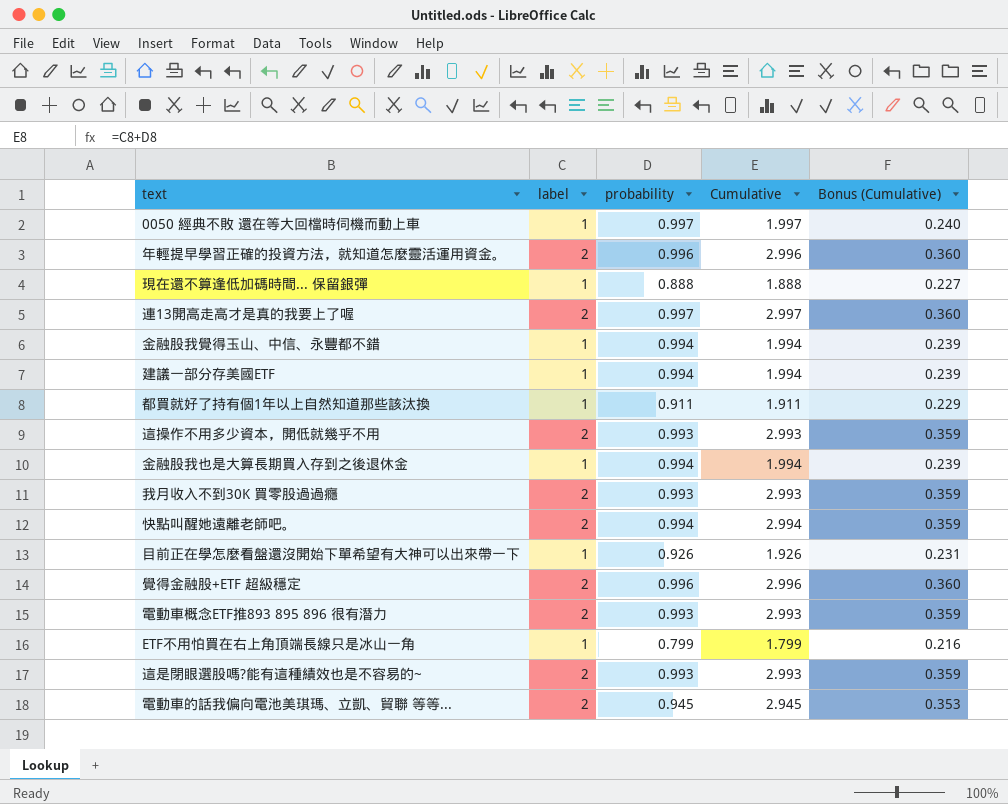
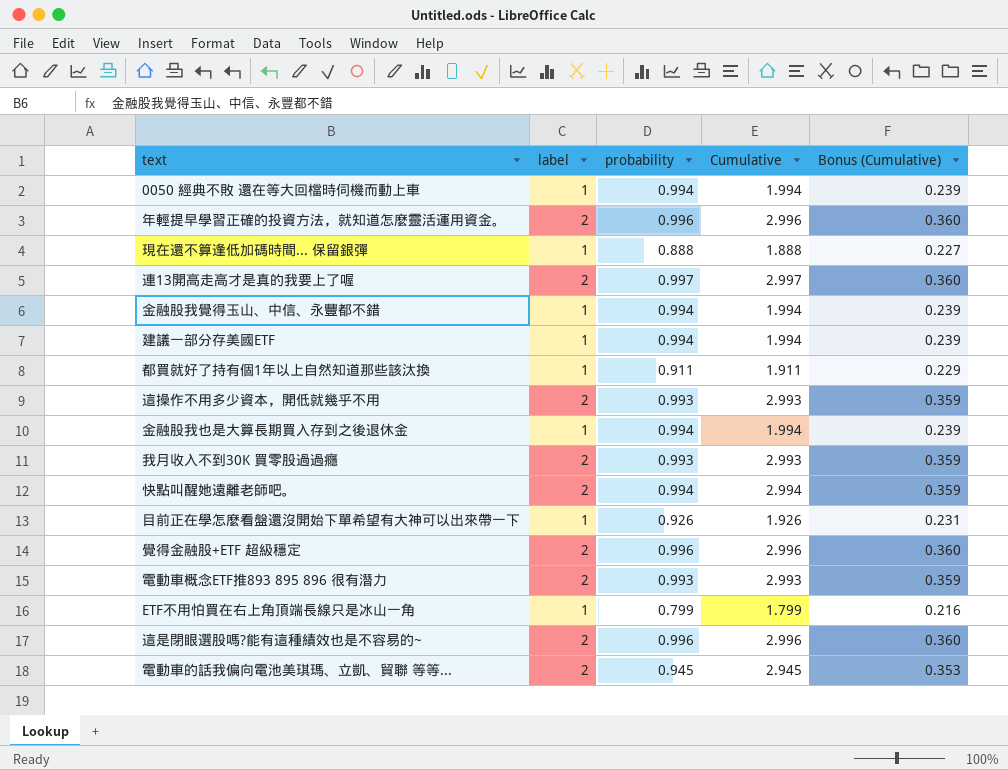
0050 經典不敗 還在等大回檔時伺機而動上車 | probability: 0.997 -> 0.994
0050 經典不敗 還在等大回檔時伺機而動上車 | Cumulative: 1.997 -> 1.994
0050 經典不敗 還在等大回檔時伺機而動上車 | Bonus (Cumulative): 0.240 -> 0.239
這是閉眼選股嗎?能有這種績效也是不容易的~ | probability: 0.993 -> 0.996
這是閉眼選股嗎?能有這種績效也是不容易的~ | Cumulative: 2.993 -> 2.996
這是閉眼選股嗎?能有這種績效也是不容易的~ | Bonus (Cumulative): 0.359 -> 0.360

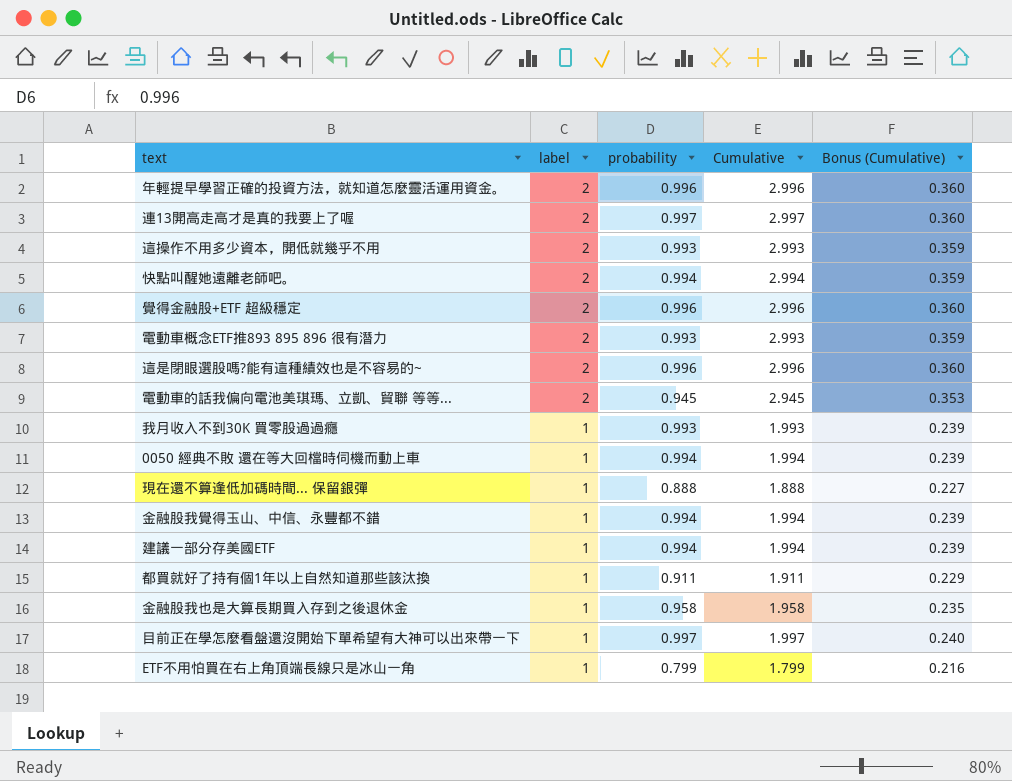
row order: none -> label descending
我月收入不到30K 買零股過過癮 | label: 2 -> 1
我月收入不到30K 買零股過過癮 | Cumulative: 2.993 -> 1.993
我月收入不到30K 買零股過過癮 | Bonus (Cumulative): 0.359 -> 0.239
金融股我也是大算長期買入存到之後退休金 | probability: 0.994 -> 0.958
金融股我也是大算長期買入存到之後退休金 | Cumulative: 1.994 -> 1.958
金融股我也是大算長期買入存到之後退休金 | Bonus (Cumulative): 0.239 -> 0.235
目前正在學怎麼看盤還沒開始下單希望有大神可以出來帶一下 | probability: 0.926 -> 0.997
目前正在學怎麼看盤還沒開始下單希望有大神可以出來帶一下 | Cumulative: 1.926 -> 1.997
目前正在學怎麼看盤還沒開始下單希望有大神可以出來帶一下 | Bonus (Cumulative): 0.231 -> 0.240

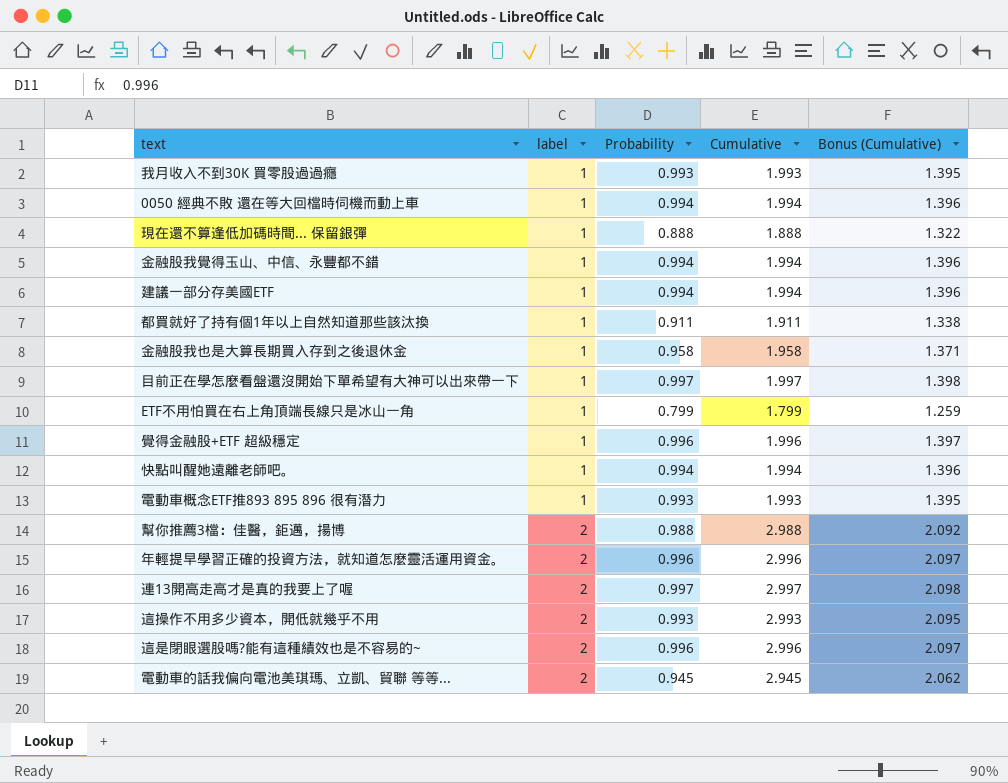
row order: label descending -> label ascending
column name: probability -> Probability
column Bonus (Cumulative) | formula: [Cumulative] * 0.12 -> [Cumulative] * 0.7
覺得金融股+ETF 超級穩定 | label: 2 -> 1
覺得金融股+ETF 超級穩定 | Cumulative: 2.996 -> 1.996
快點叫醒她遠離老師吧。 | label: 2 -> 1
快點叫醒她遠離老師吧。 | Cumulative: 2.994 -> 1.994
電動車概念ETF推893 895 896 很有潛力 | label: 2 -> 1
電動車概念ETF推893 895 896 很有潛力 | Cumulative: 2.993 -> 1.993
row 幫你推薦3檔：佳醫，鉅邁，揚博: none -> 2 | 0.988 | 2.988 | 2.092

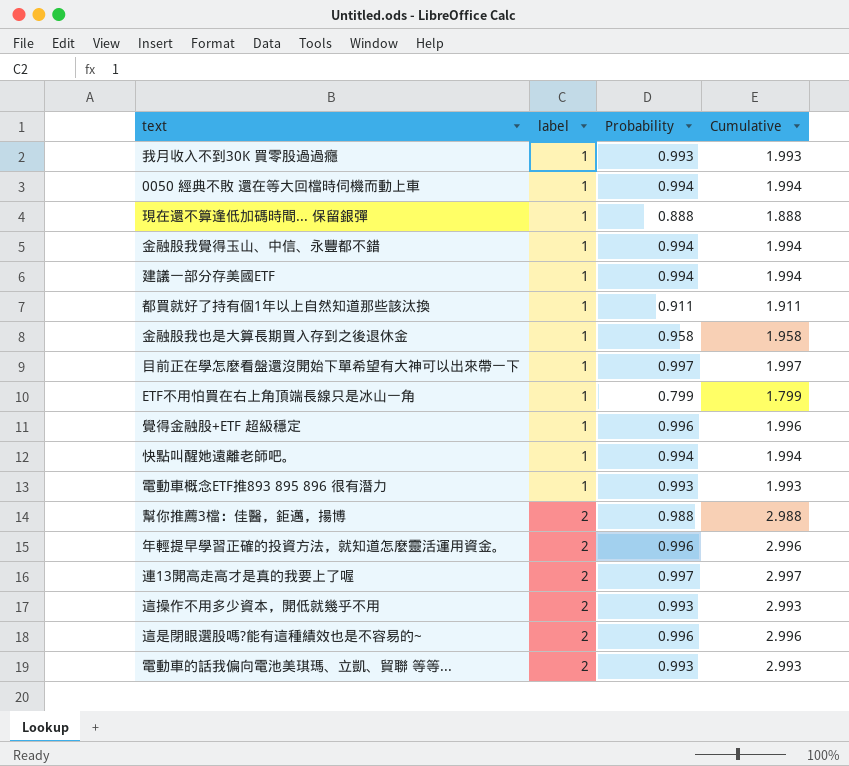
column Bonus (Cumulative) | formula: [Cumulative] * 0.7 -> none
電動車的話我偏向電池美琪瑪、立凱、貿聯 等等... | Probability: 0.945 -> 0.993
電動車的話我偏向電池美琪瑪、立凱、貿聯 等等... | Cumulative: 2.945 -> 2.993

